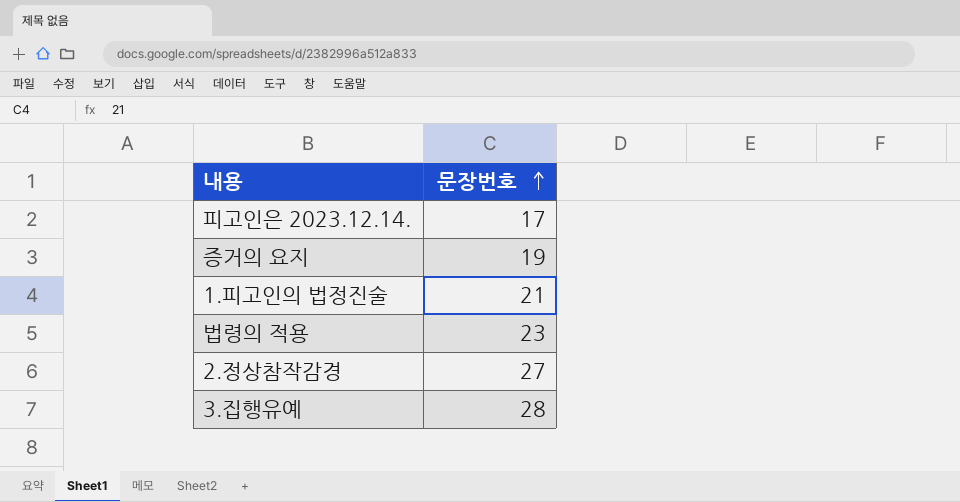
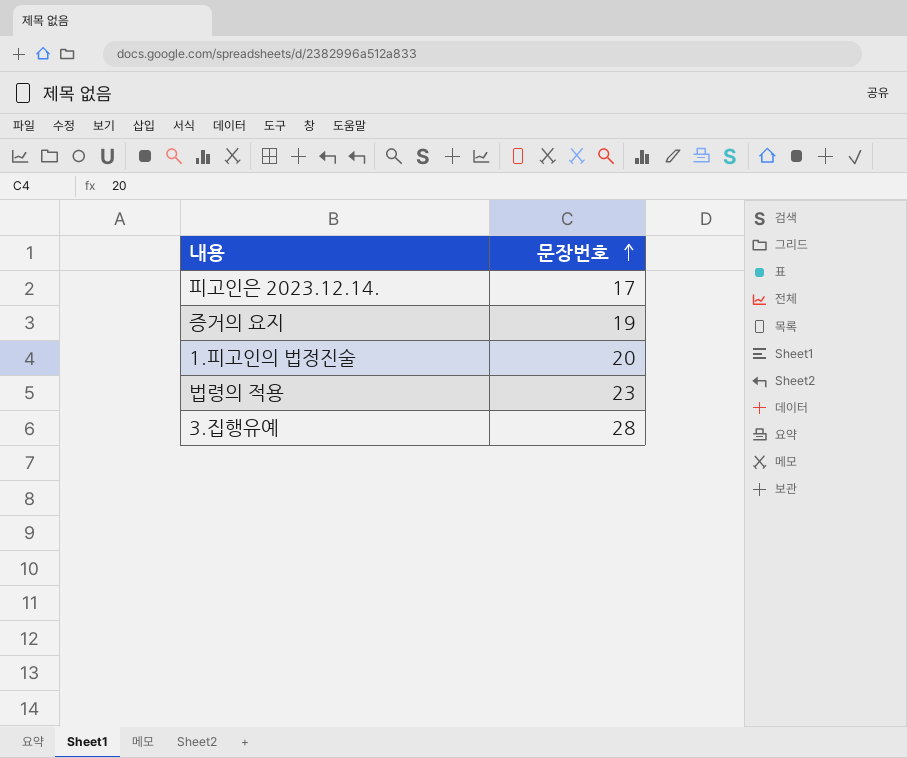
row 2.정상참작감경: 27 -> none
1.피고인의 법정진술 | 문장번호: 21 -> 20

